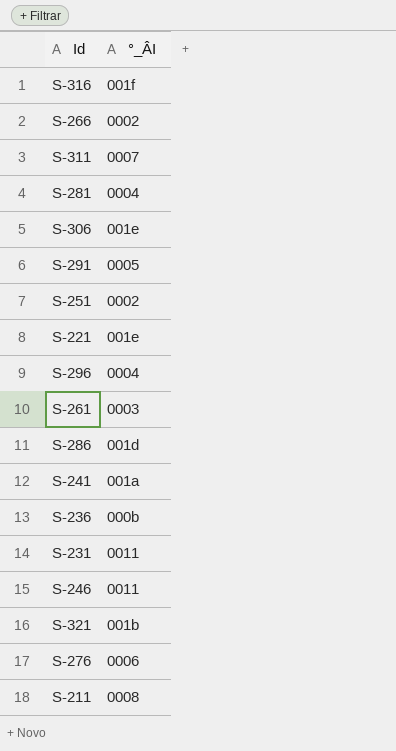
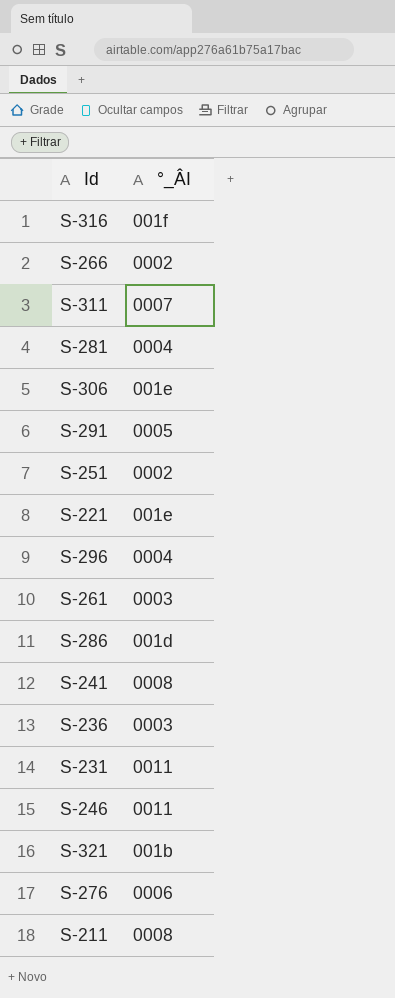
S-241 | °_ÂI: 001a -> 0008
S-236 | °_ÂI: 000b -> 0003

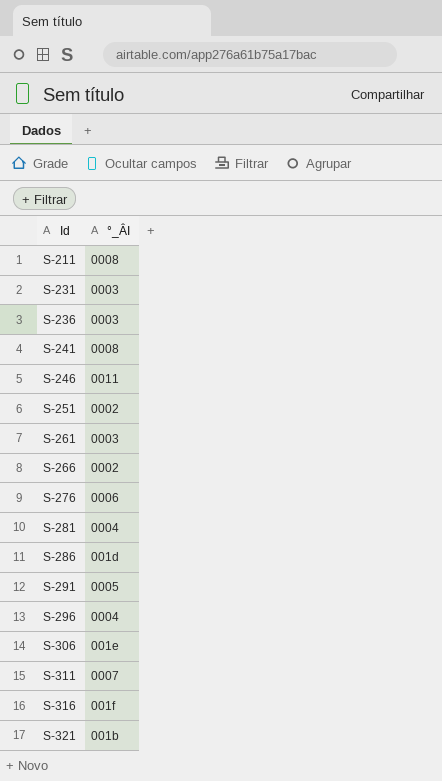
row order: none -> Id ascending
row S-221: 001e -> none
S-231 | °_ÂI: 0011 -> 0003

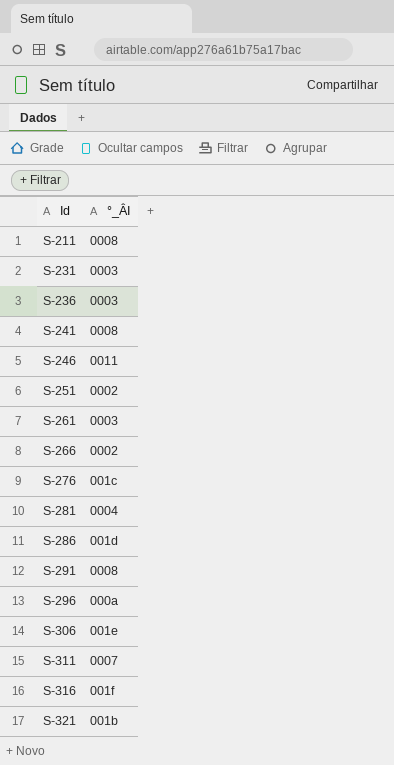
S-276 | °_ÂI: 0006 -> 001c
S-291 | °_ÂI: 0005 -> 0008
S-296 | °_ÂI: 0004 -> 000a

